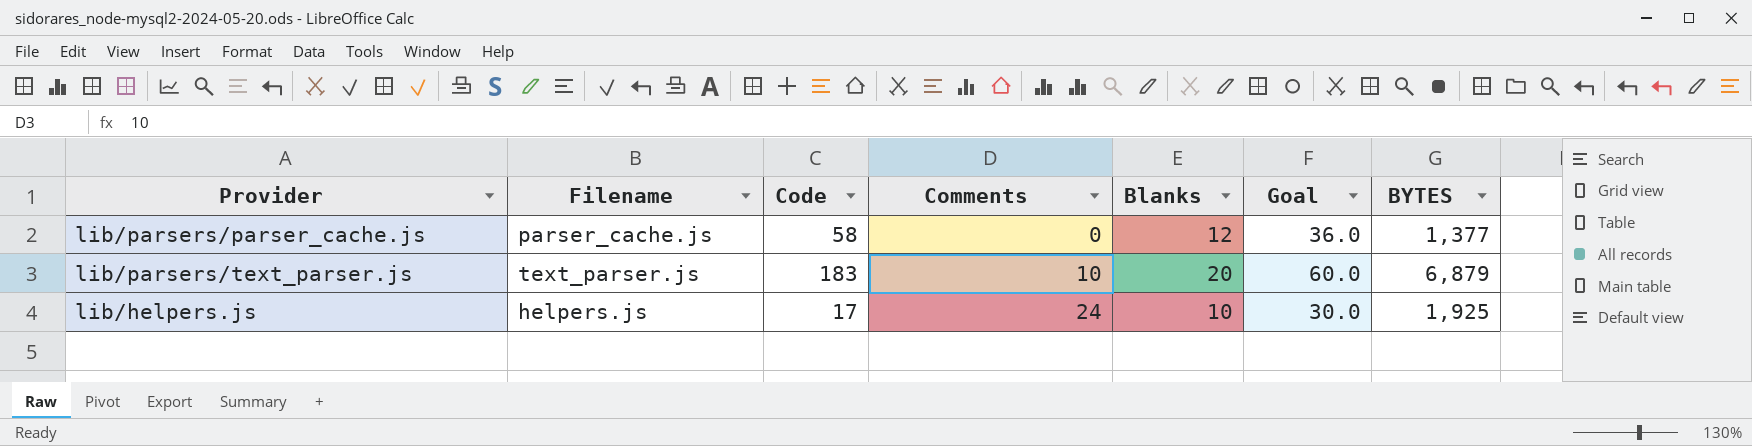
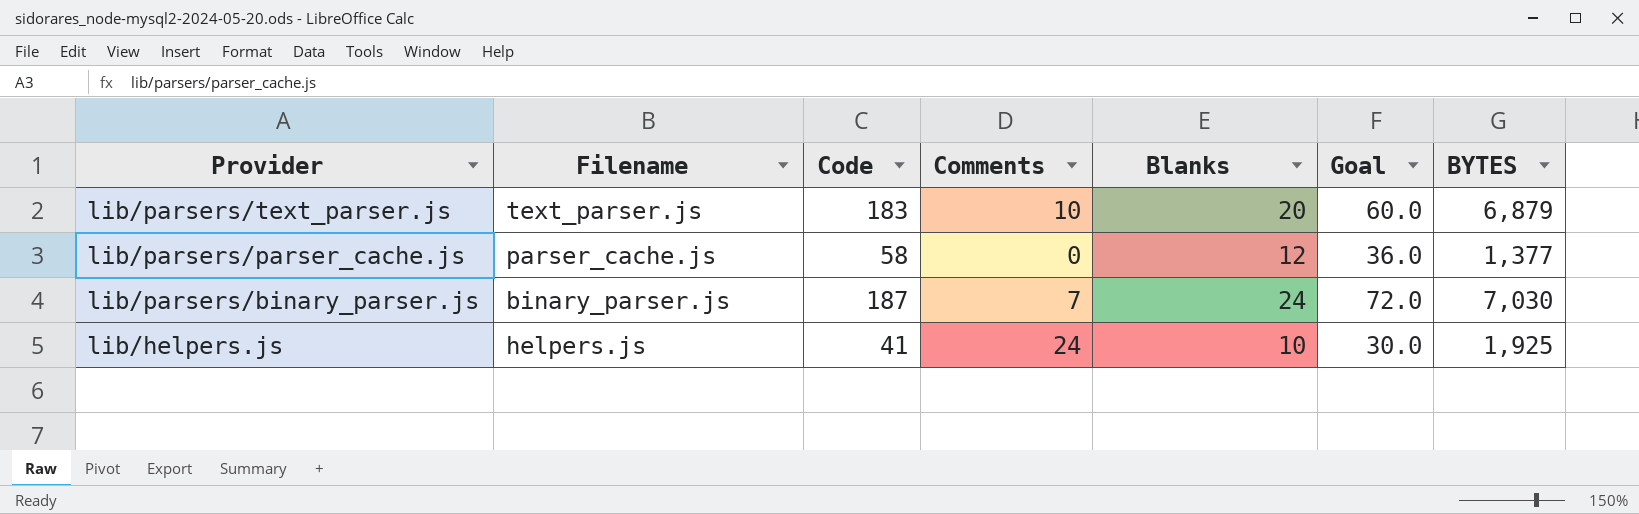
row order: Comments ascending -> Provider descending
row lib/parsers/binary_parser.js: none -> binary_parser.js | 187 | 7 | 24 | 72.0 | 7,030
lib/helpers.js | Code: 17 -> 41

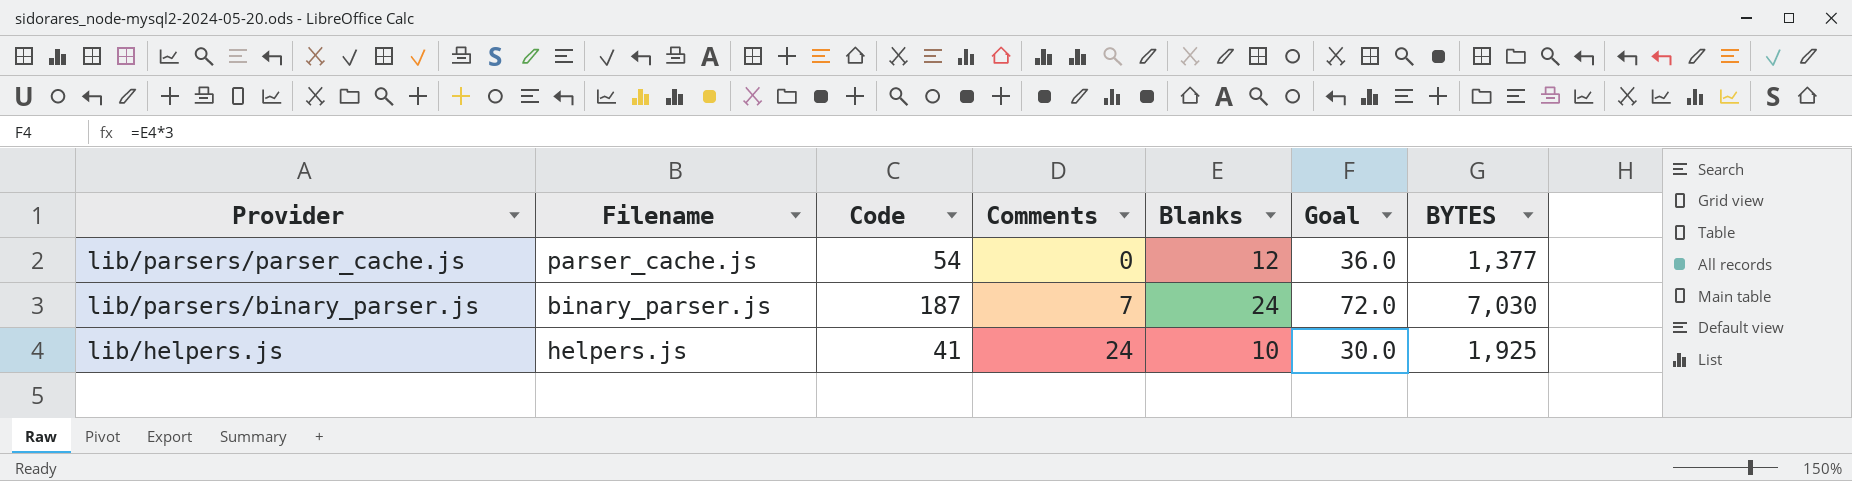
row lib/parsers/text_parser.js: text_parser.js | 183 | 10 | 20 | 60.0 | 6,879 -> none
lib/parsers/parser_cache.js | Code: 58 -> 54

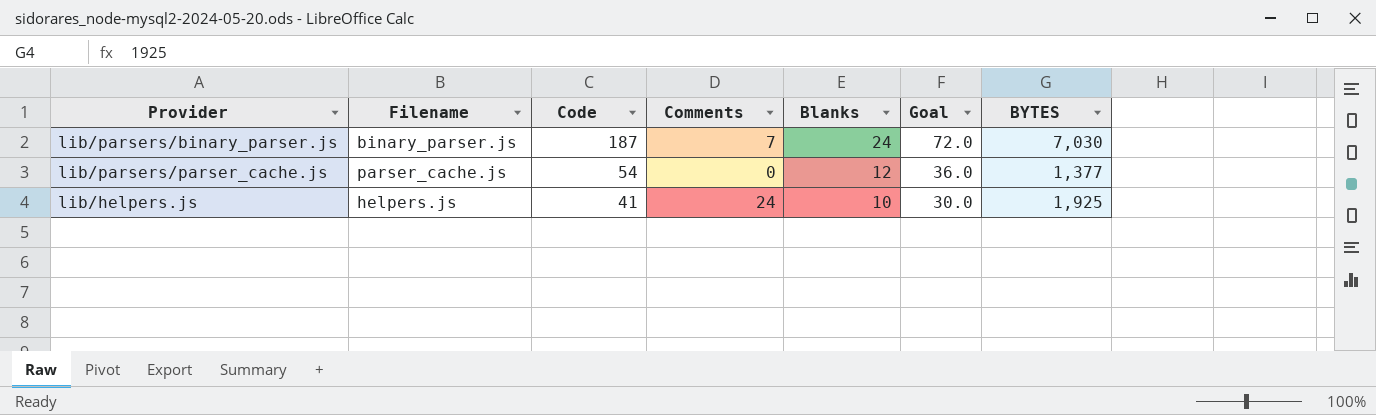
row order: Provider descending -> Code descending

